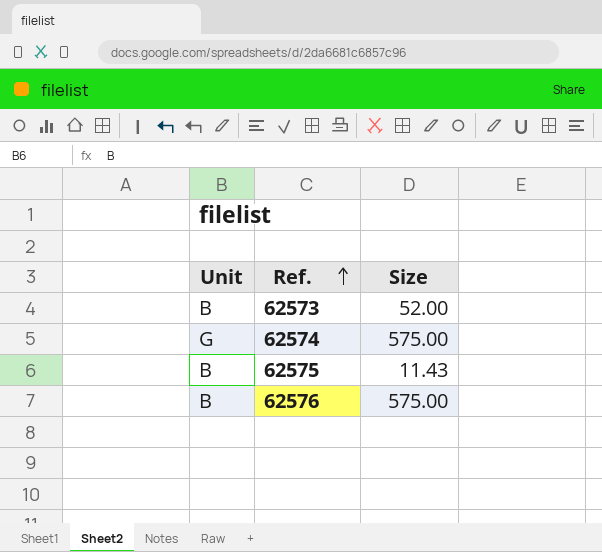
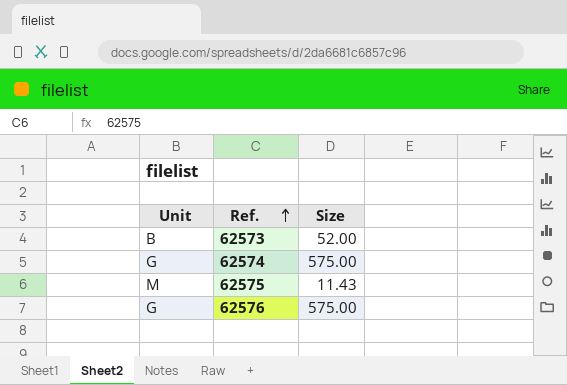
62575 | Unit: B -> M
62576 | Unit: B -> G

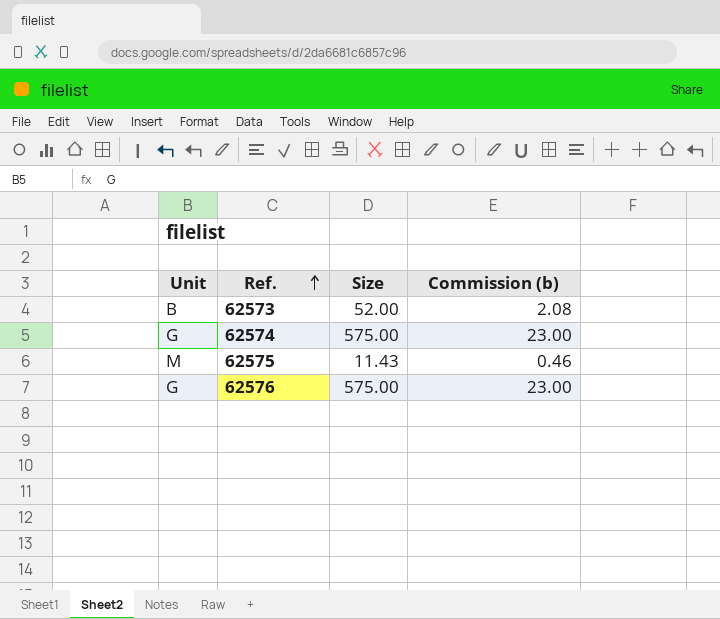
column Commission (b) | formula: none -> [Size] * 0.04

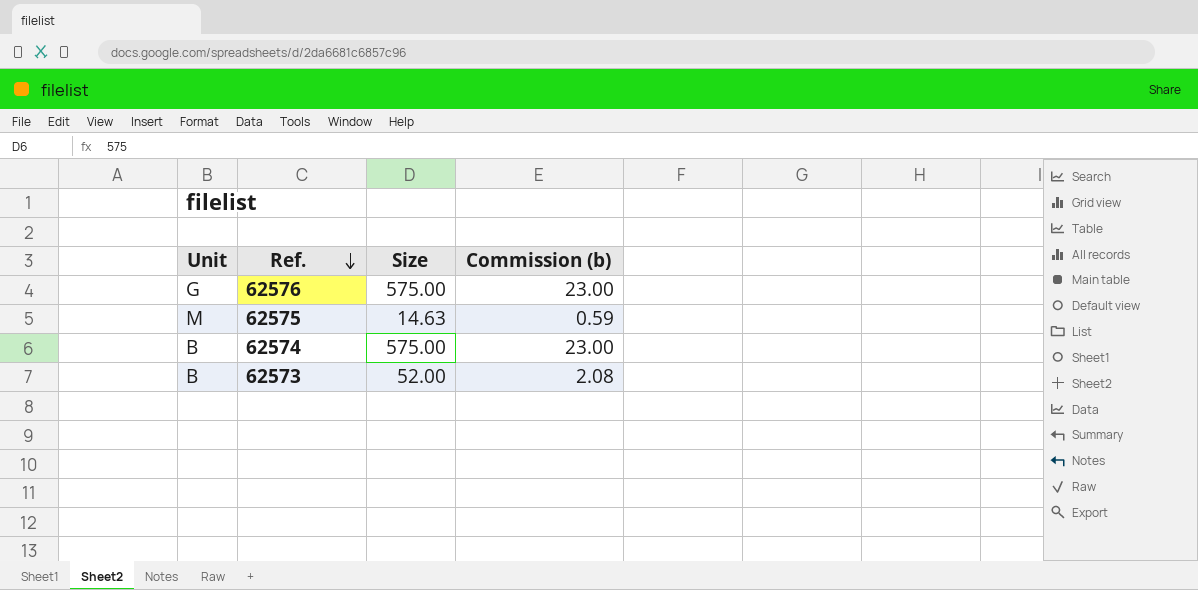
row order: Ref. ascending -> Ref. descending
62575 | Size: 11.43 -> 14.63
62575 | Commission (b): 0.46 -> 0.59
62574 | Unit: G -> B

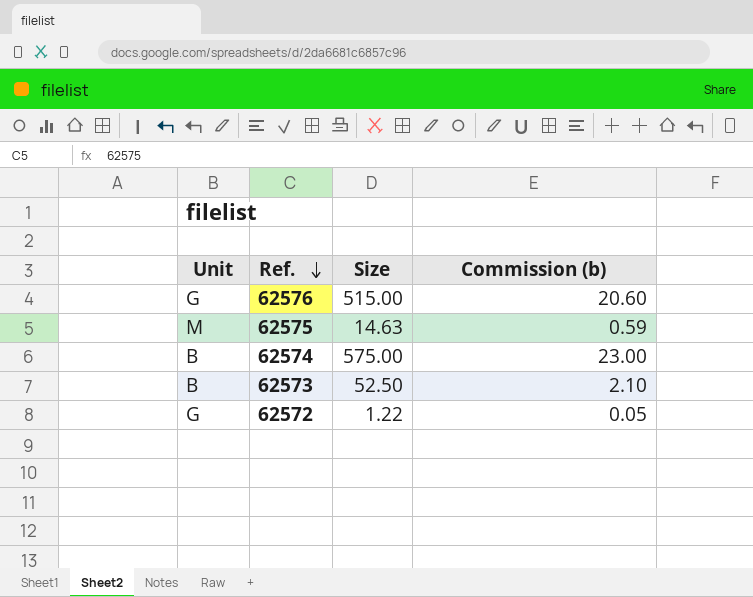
62576 | Size: 575.00 -> 515.00
62576 | Commission (b): 23.00 -> 20.60
62573 | Size: 52.00 -> 52.50
62573 | Commission (b): 2.08 -> 2.10
row 62572: none -> G | 1.22 | 0.05

